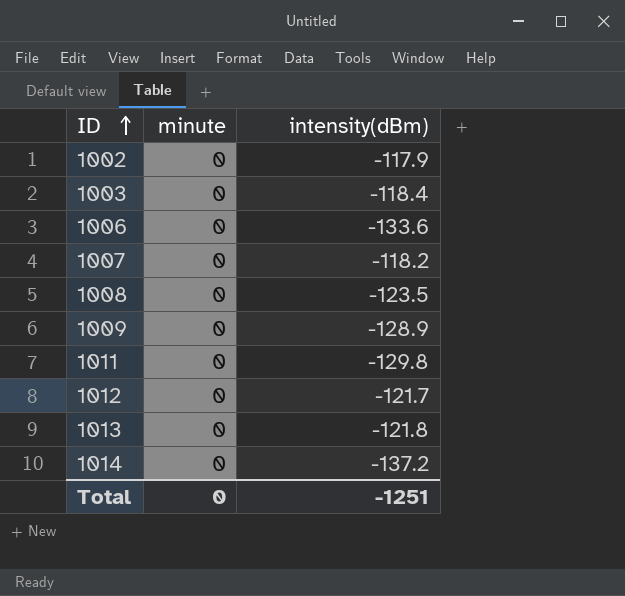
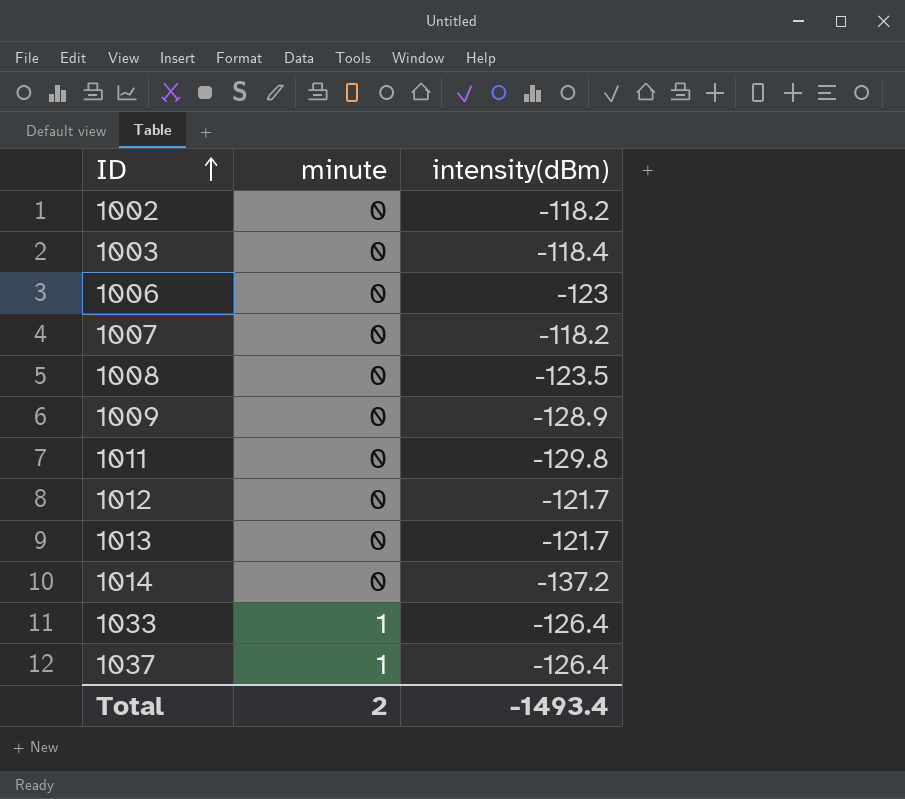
1002 | intensity(dBm): -117.9 -> -118.2
1006 | intensity(dBm): -133.6 -> -123
1013 | intensity(dBm): -121.8 -> -121.7
row 1033: none -> 1 | -126.4
row 1037: none -> 1 | -126.4
Total | minute: 0 -> 2
Total | intensity(dBm): -1251 -> -1493.4

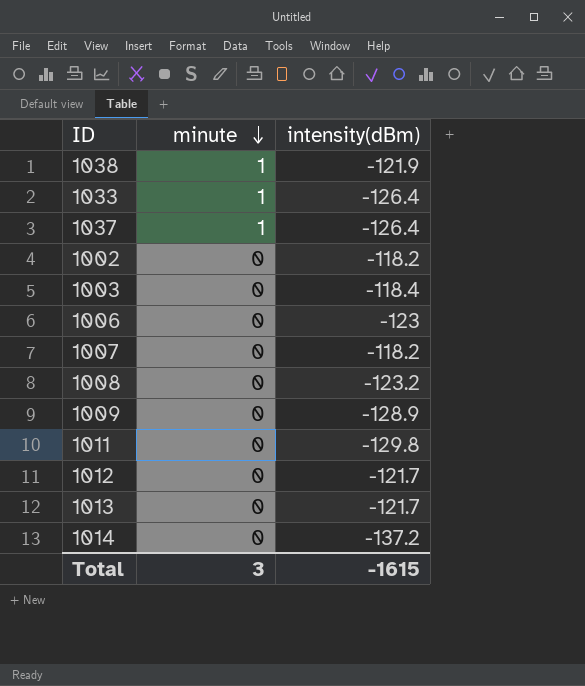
row order: ID ascending -> minute descending
row 1038: none -> 1 | -121.9
1008 | intensity(dBm): -123.5 -> -123.2
Total | minute: 2 -> 3
Total | intensity(dBm): -1493.4 -> -1615

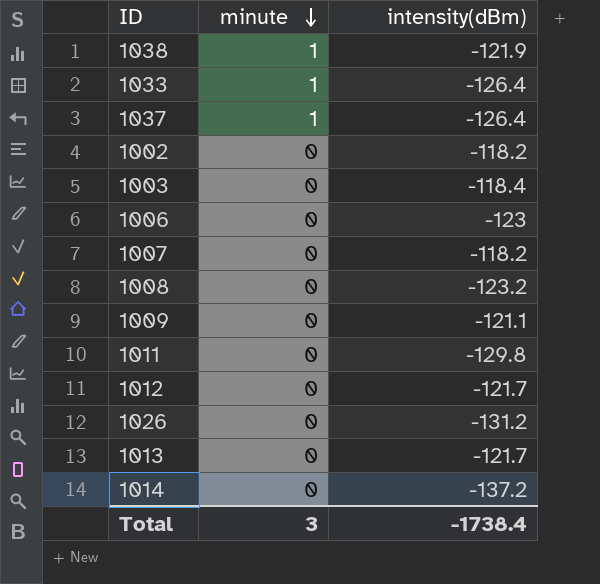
1009 | intensity(dBm): -128.9 -> -121.1
row 1026: none -> 0 | -131.2
Total | intensity(dBm): -1615 -> -1738.4

